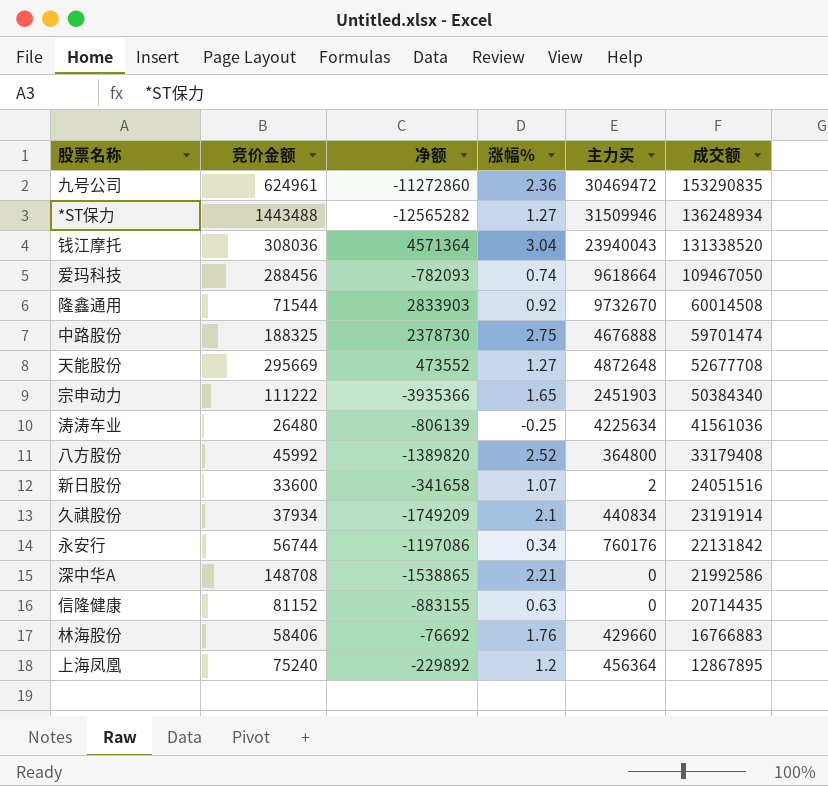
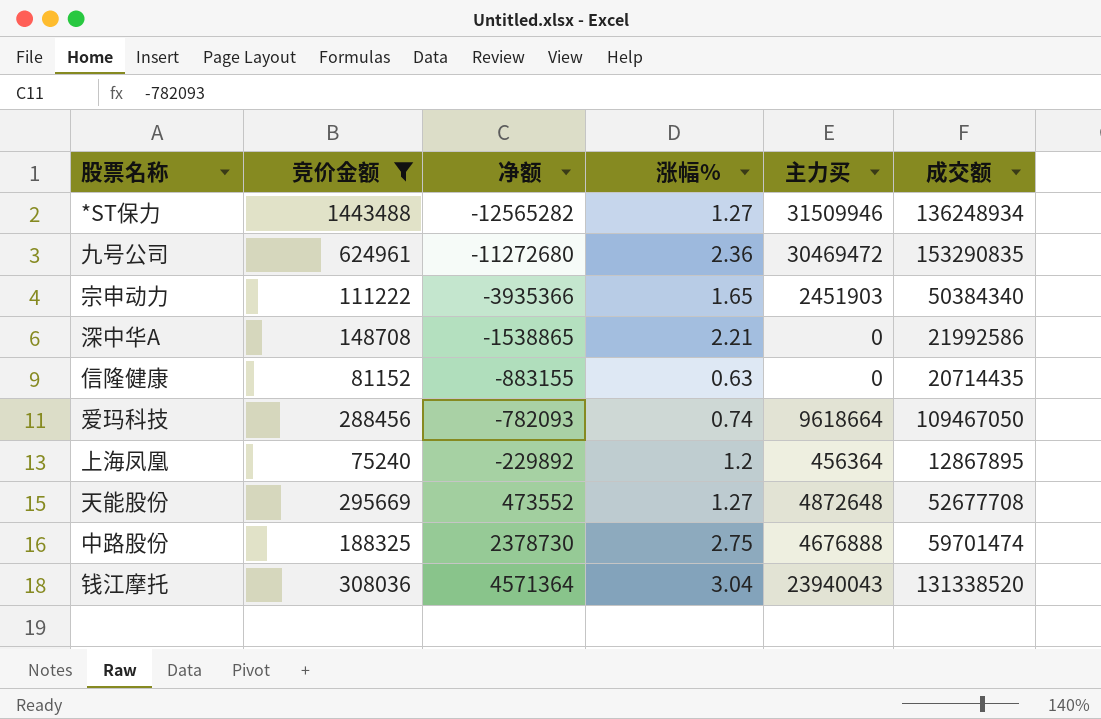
filter: none -> 竞价金额 >= 75240
row order: 成交额 descending -> 净额 ascending
九号公司 | 净额: -11272860 -> -11272680

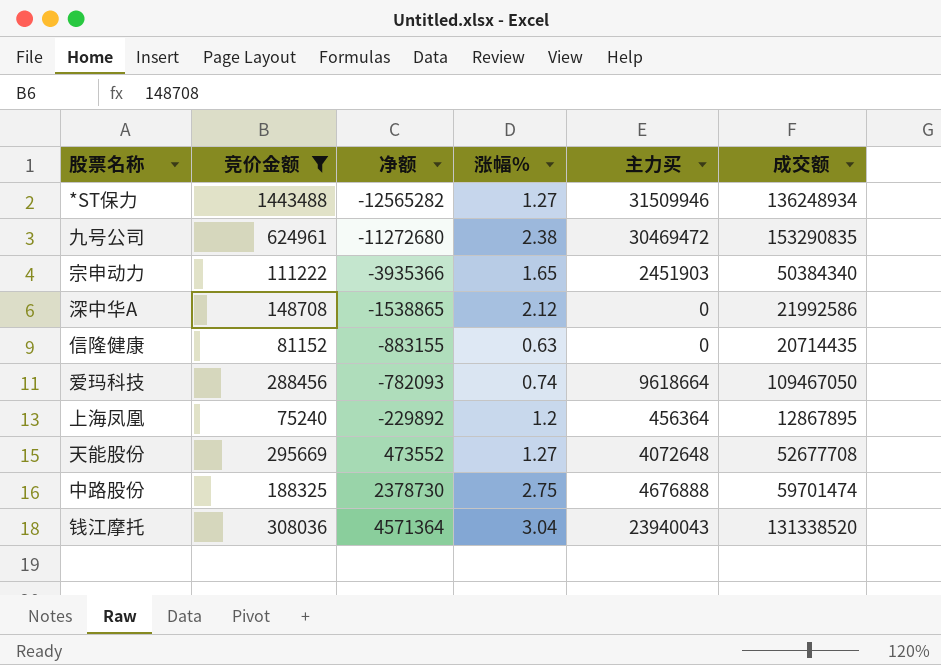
九号公司 | 涨幅%: 2.36 -> 2.38
深中华A | 涨幅%: 2.21 -> 2.12
天能股份 | 主力买: 4872648 -> 4072648

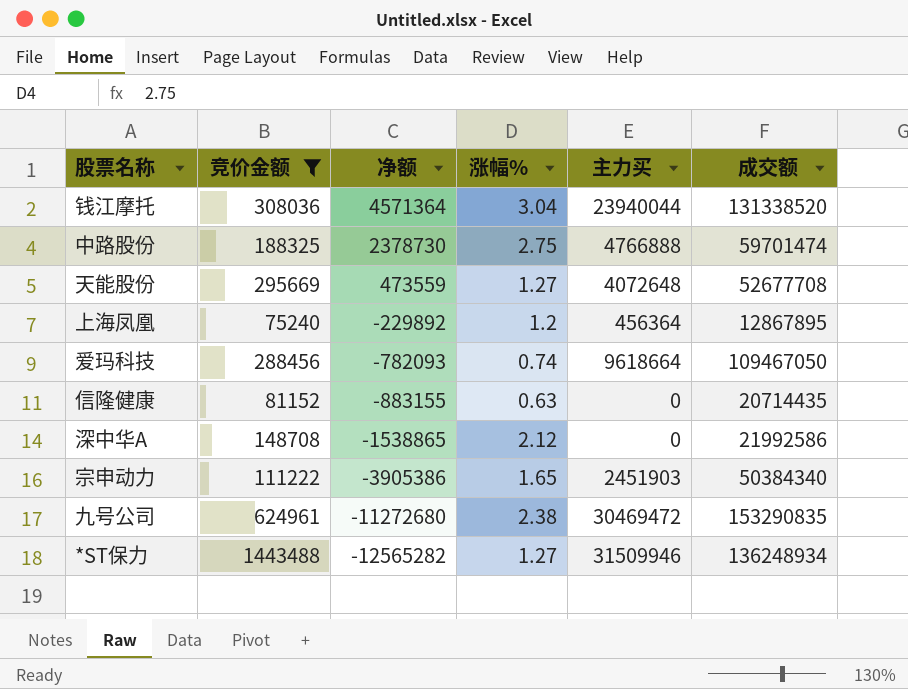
row order: 净额 ascending -> 净额 descending
钱江摩托 | 主力买: 23940043 -> 23940044
中路股份 | 主力买: 4676888 -> 4766888
天能股份 | 净额: 473552 -> 473559
宗申动力 | 净额: -3935366 -> -3905386

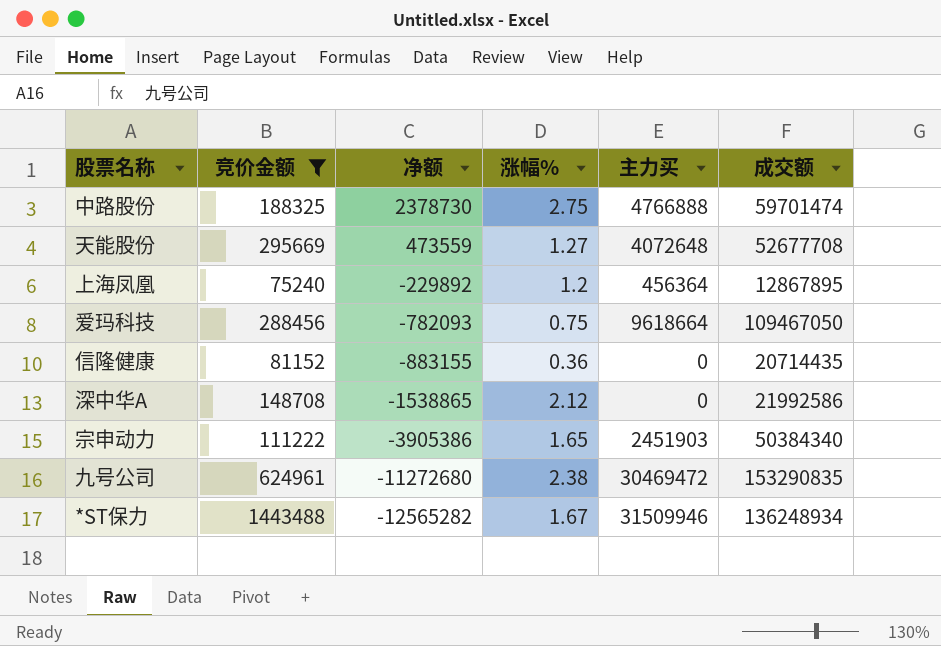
row 钱江摩托: 308036 | 4571364 | 3.04 | 23940044 | 131338520 -> none
爱玛科技 | 涨幅%: 0.74 -> 0.75
信隆健康 | 涨幅%: 0.63 -> 0.36
*ST保力 | 涨幅%: 1.27 -> 1.67

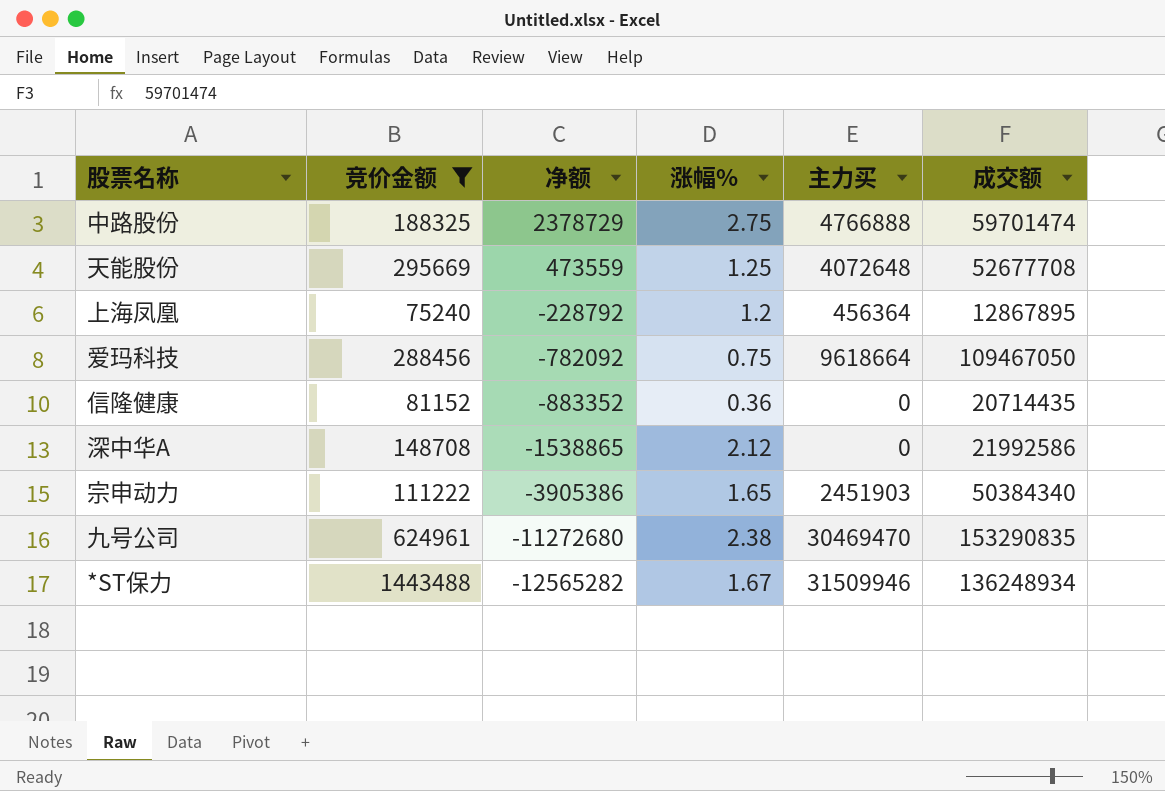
中路股份 | 净额: 2378730 -> 2378729
天能股份 | 涨幅%: 1.27 -> 1.25
上海凤凰 | 净额: -229892 -> -228792
爱玛科技 | 净额: -782093 -> -782092
信隆健康 | 净额: -883155 -> -883352
九号公司 | 主力买: 30469472 -> 30469470

